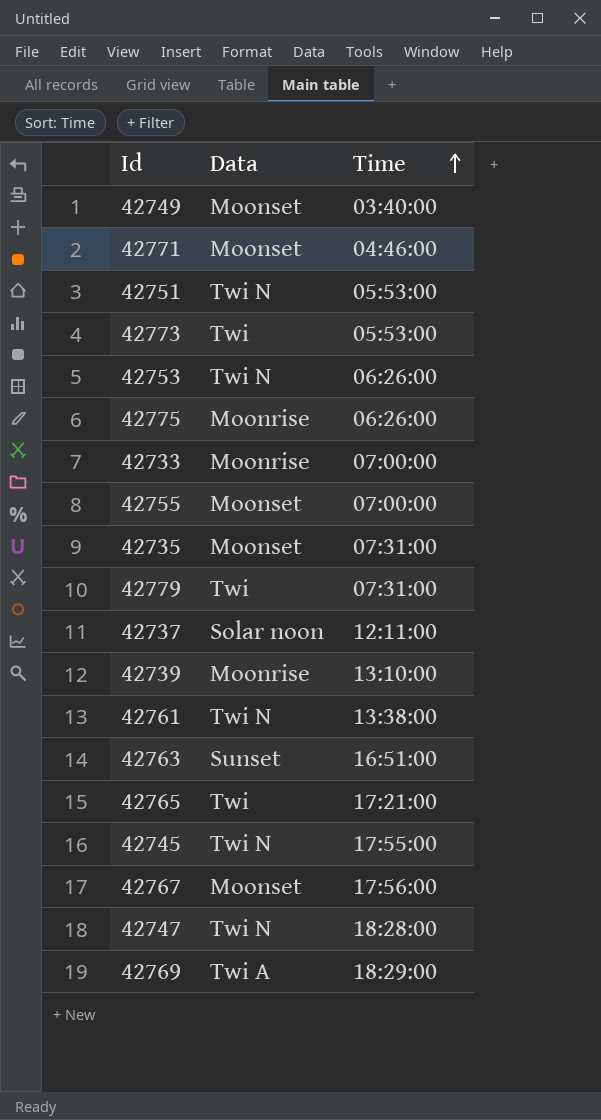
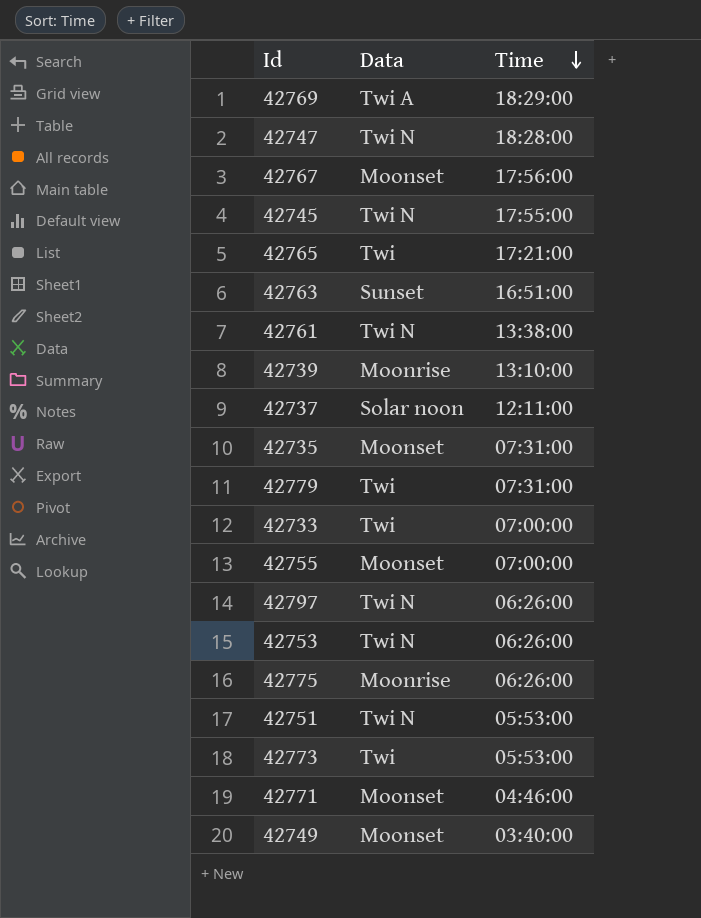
row order: Time ascending -> Time descending
42733 | Data: Moonrise -> Twi
row 42797: none -> Twi N | 06:26:00

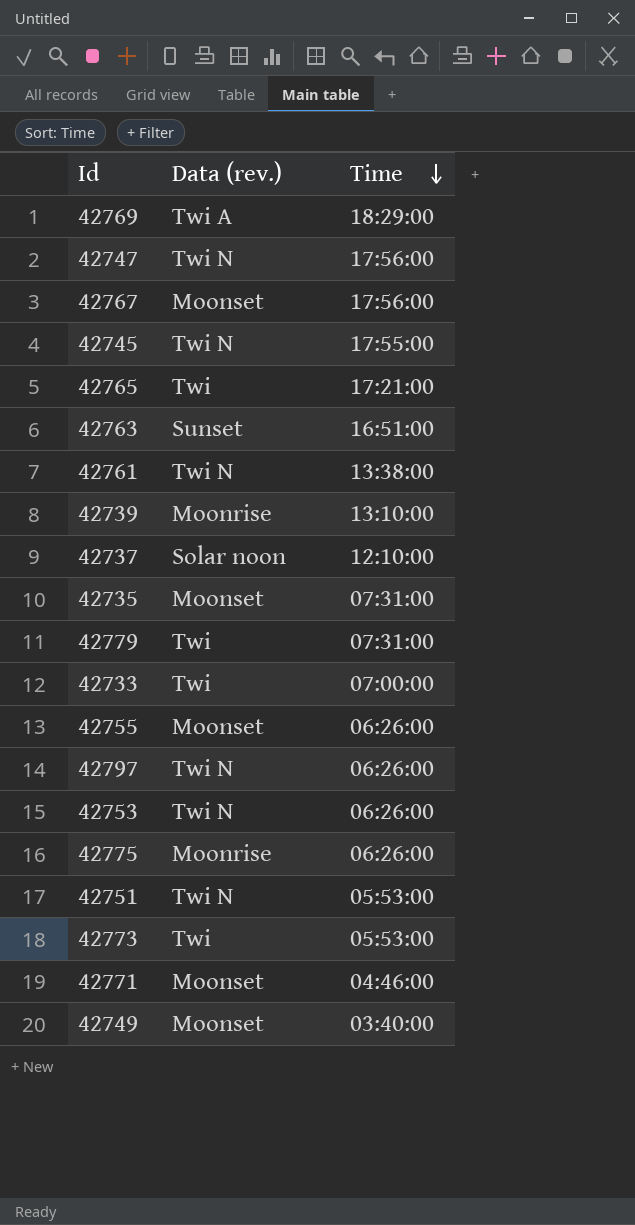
column name: Data -> Data (rev.)
42747 | Time: 18:28:00 -> 17:56:00
42737 | Time: 12:11:00 -> 12:10:00
42755 | Time: 07:00:00 -> 06:26:00

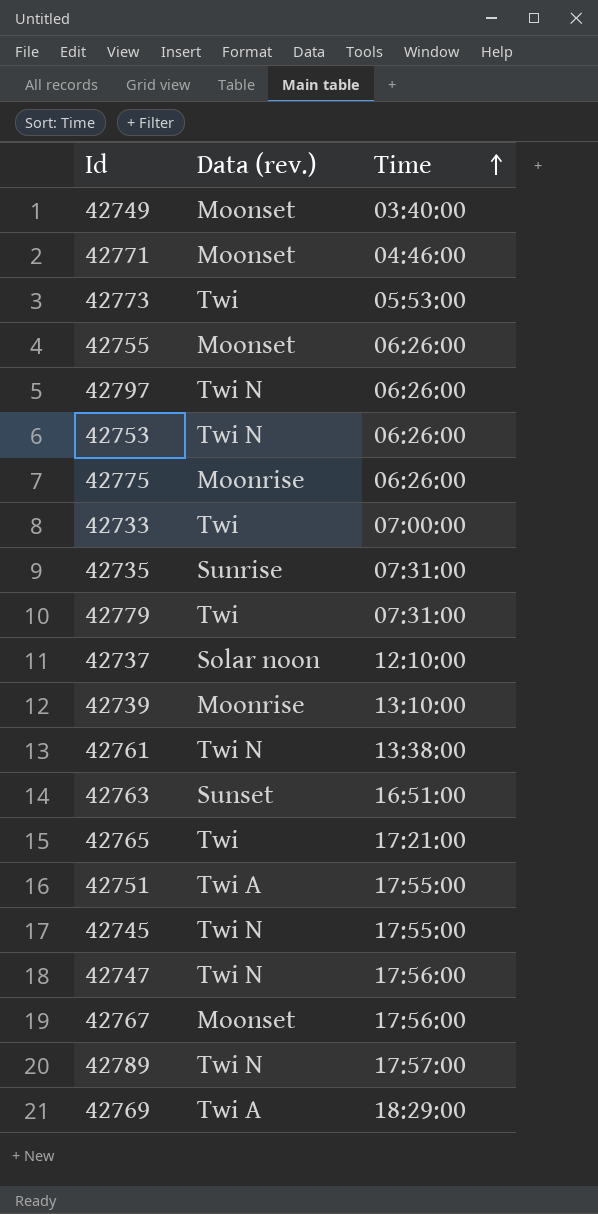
row order: Time descending -> Time ascending
42735 | Data (rev.): Moonset -> Sunrise
42751 | Data (rev.): Twi N -> Twi A
42751 | Time: 05:53:00 -> 17:55:00
row 42789: none -> Twi N | 17:57:00

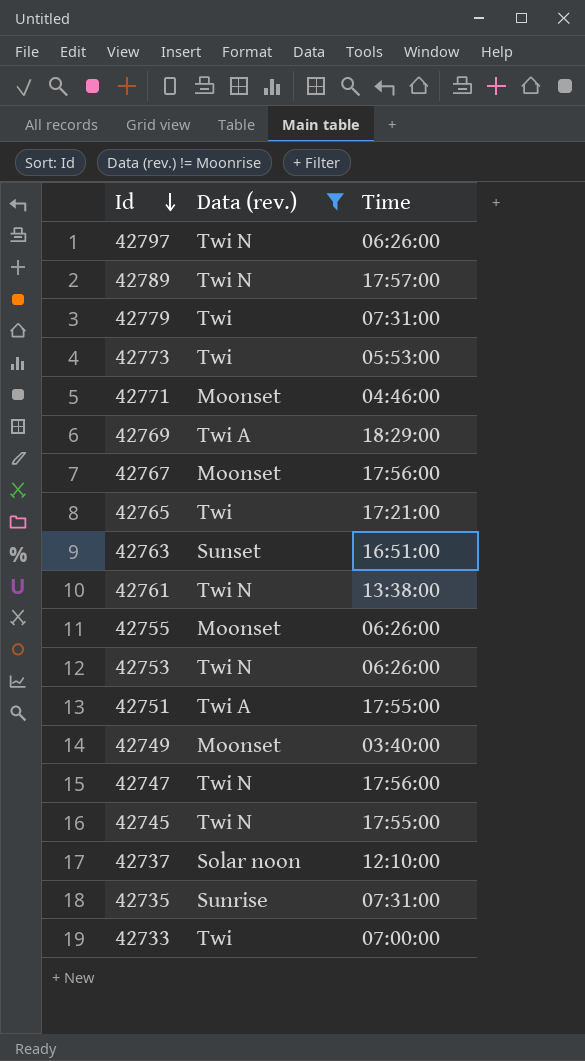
filter: none -> Data (rev.) != Moonrise
row order: Time ascending -> Id descending

